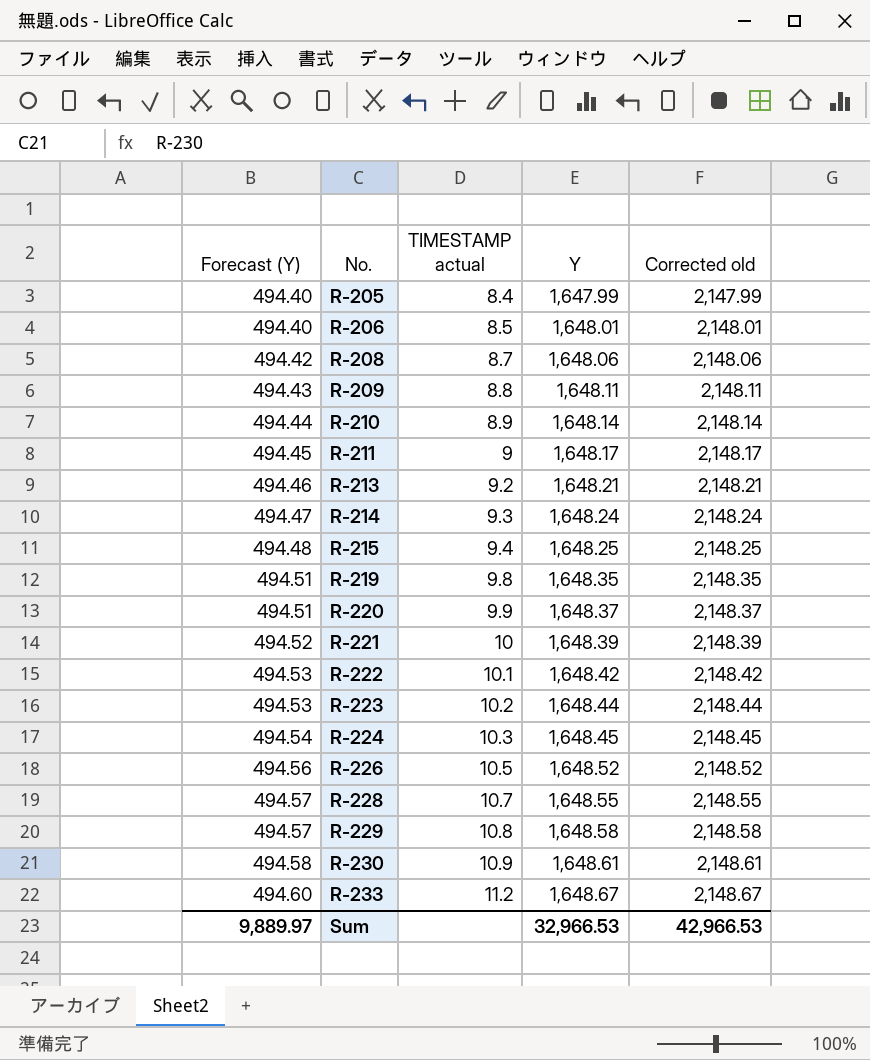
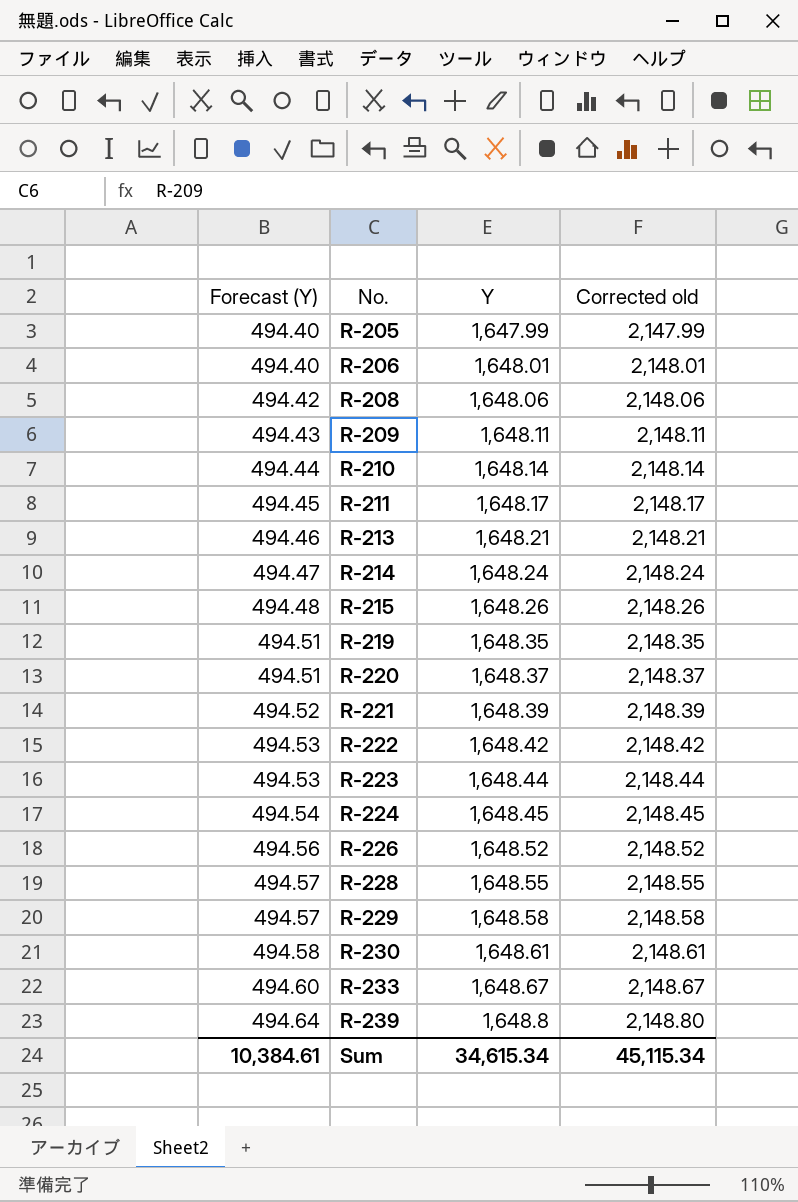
column TIMESTAMP actual | position: 3 -> none
R-215 | Y: 1,648.25 -> 1,648.26
R-215 | Corrected old: 2,148.25 -> 2,148.26
row R-239: none -> 494.64 | 1,648.8 | 2,148.80
Sum | Forecast (Y): 9,889.97 -> 10,384.61
Sum | Y: 32,966.53 -> 34,615.34
Sum | Corrected old: 42,966.53 -> 45,115.34

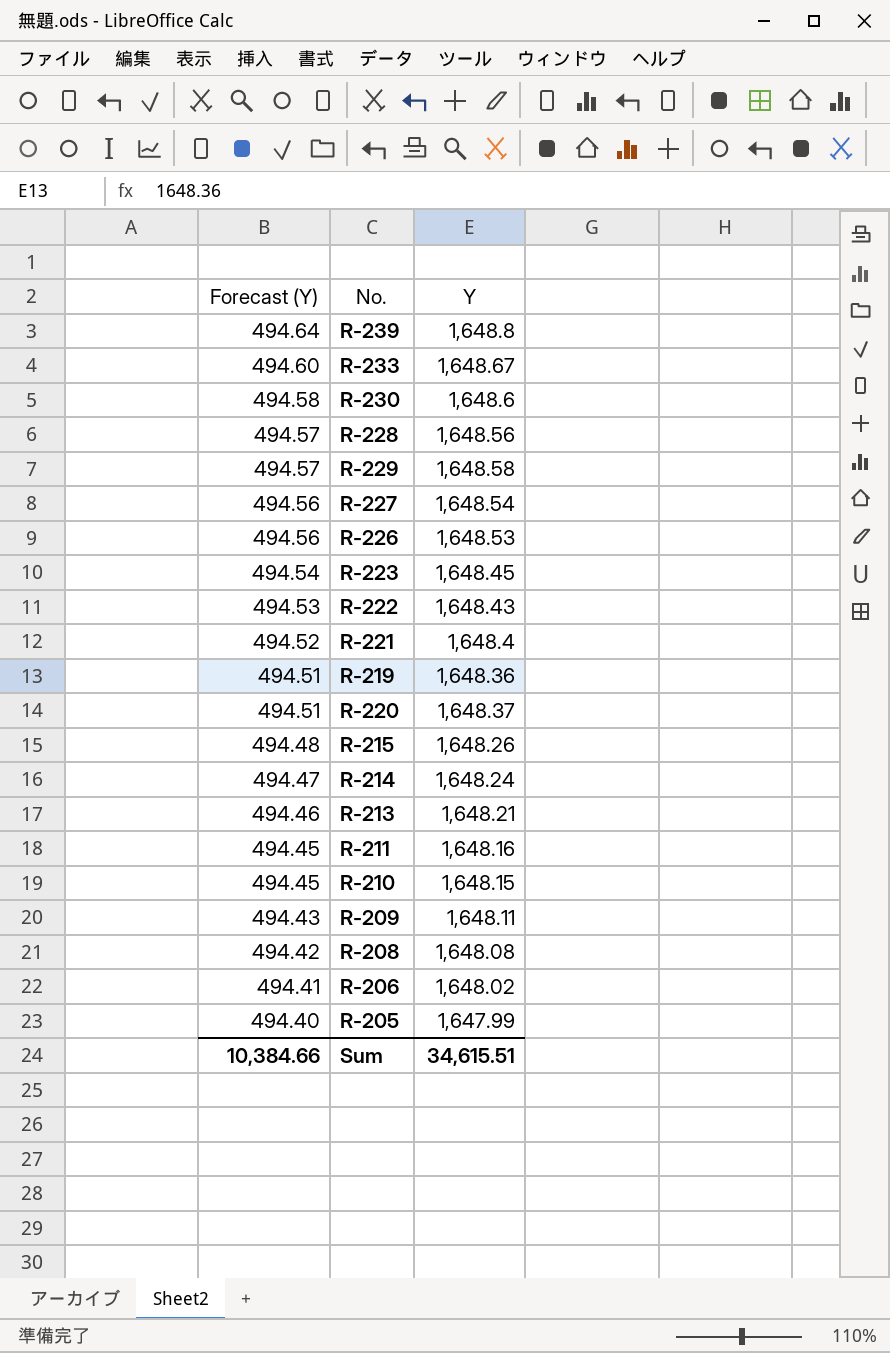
row order: Forecast (Y) ascending -> Forecast (Y) descending
column Corrected old | formula: [Y] + 500 -> none
row R-224: 494.54 | 1,648.45 | 2,148.45 -> none
R-230 | Y: 1,648.61 -> 1,648.6
R-228 | Y: 1,648.55 -> 1,648.56
row R-227: none -> 494.56 | 1,648.54
R-226 | Y: 1,648.52 -> 1,648.53
R-223 | Forecast (Y): 494.53 -> 494.54
R-223 | Y: 1,648.44 -> 1,648.45
R-222 | Y: 1,648.42 -> 1,648.43
R-221 | Y: 1,648.39 -> 1,648.4
R-219 | Y: 1,648.35 -> 1,648.36
R-211 | Y: 1,648.17 -> 1,648.16
R-210 | Forecast (Y): 494.44 -> 494.45
R-210 | Y: 1,648.14 -> 1,648.15
R-208 | Y: 1,648.06 -> 1,648.08
R-206 | Forecast (Y): 494.40 -> 494.41
R-206 | Y: 1,648.01 -> 1,648.02
Sum | Forecast (Y): 10,384.61 -> 10,384.66
Sum | Y: 34,615.34 -> 34,615.51

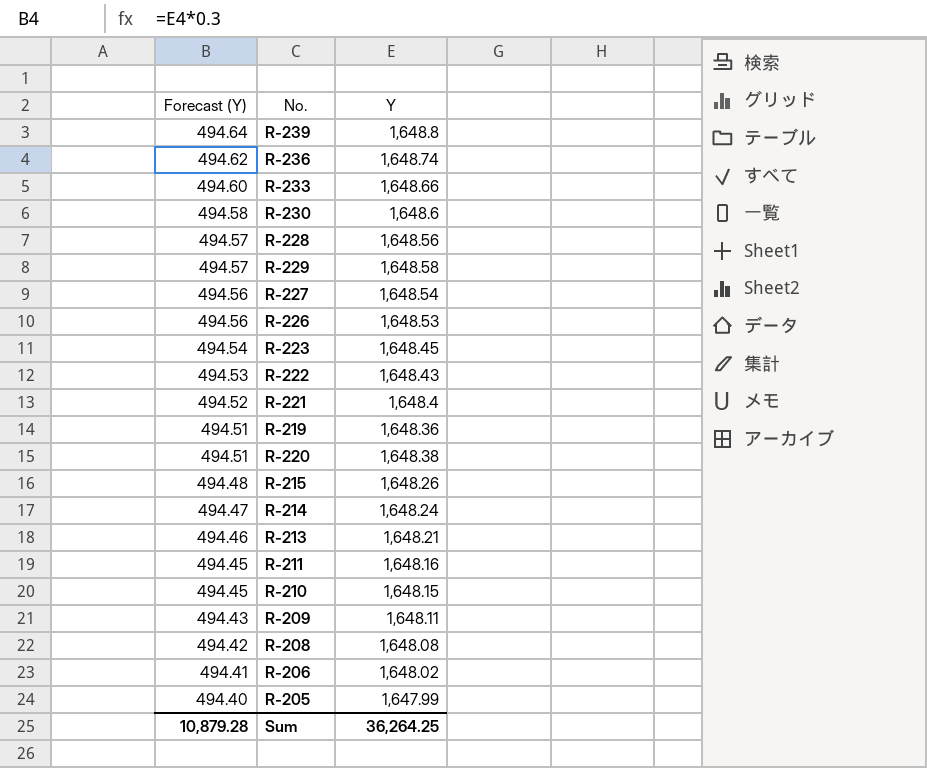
row R-236: none -> 494.62 | 1,648.74
R-233 | Y: 1,648.67 -> 1,648.66
R-220 | Y: 1,648.37 -> 1,648.38
Sum | Forecast (Y): 10,384.66 -> 10,879.28
Sum | Y: 34,615.51 -> 36,264.25

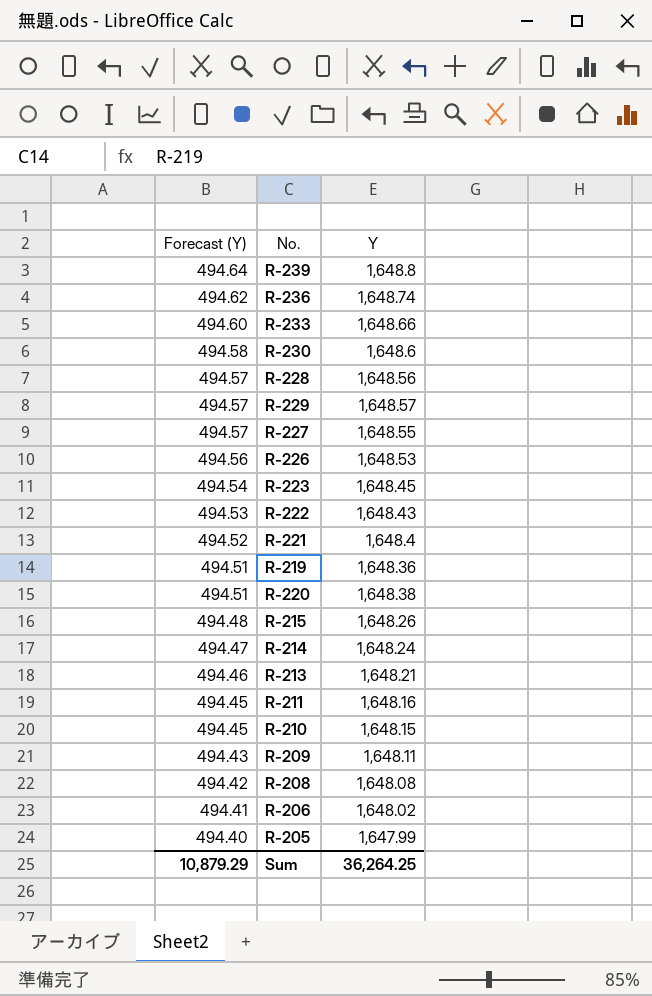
R-229 | Y: 1,648.58 -> 1,648.57
R-227 | Forecast (Y): 494.56 -> 494.57
R-227 | Y: 1,648.54 -> 1,648.55
Sum | Forecast (Y): 10,879.28 -> 10,879.29

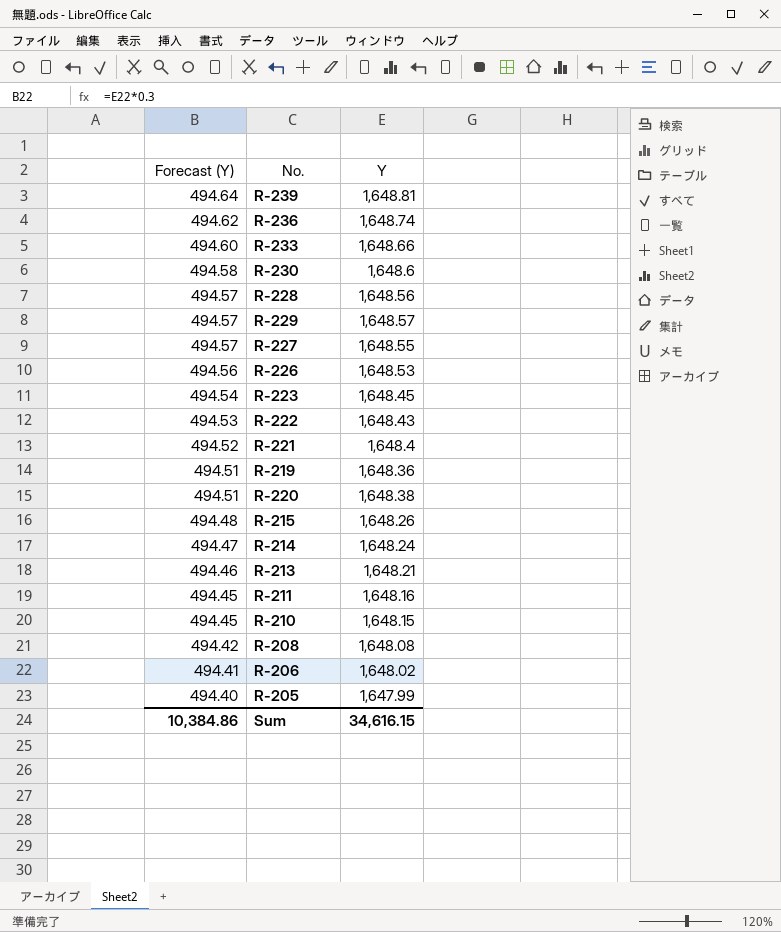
row R-209: 494.43 | 1,648.11 -> none
R-239 | Y: 1,648.8 -> 1,648.81
Sum | Forecast (Y): 10,879.29 -> 10,384.86
Sum | Y: 36,264.25 -> 34,616.15

